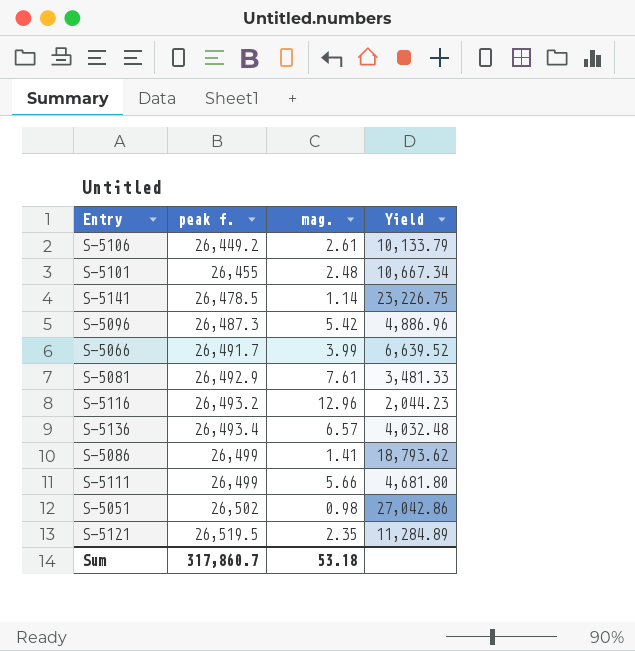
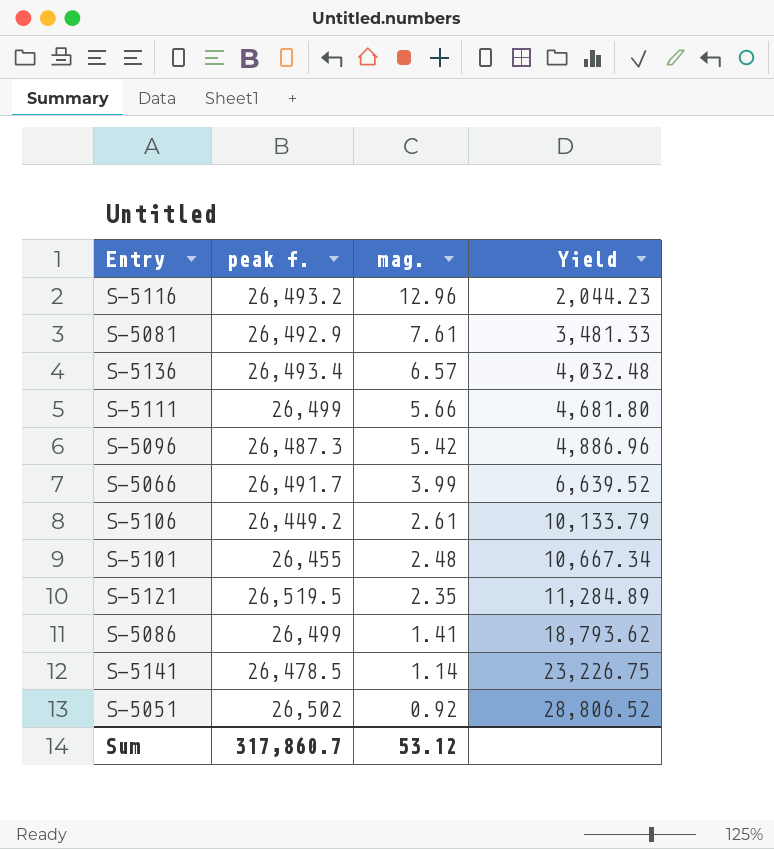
row order: peak f. ascending -> mag. descending
S-5051 | mag.: 0.98 -> 0.92
S-5051 | Yield: 27,042.86 -> 28,806.52
Sum | mag.: 53.18 -> 53.12

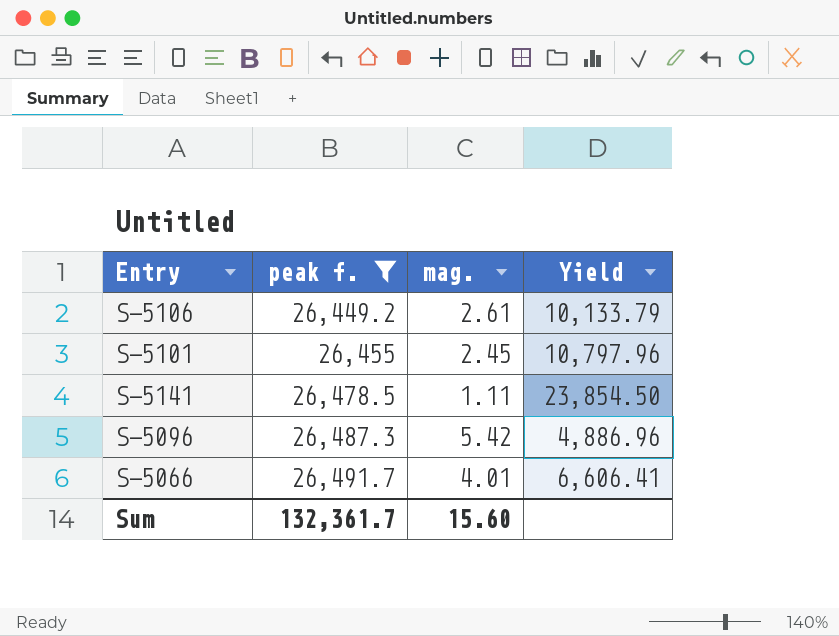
filter: none -> peak f. <= 26,491.7
row order: mag. descending -> peak f. ascending
S-5101 | mag.: 2.48 -> 2.45
S-5101 | Yield: 10,667.34 -> 10,797.96
S-5141 | mag.: 1.14 -> 1.11
S-5141 | Yield: 23,226.75 -> 23,854.50
S-5066 | mag.: 3.99 -> 4.01
S-5066 | Yield: 6,639.52 -> 6,606.41
Sum | peak f.: 317,860.7 -> 132,361.7
Sum | mag.: 53.12 -> 15.60

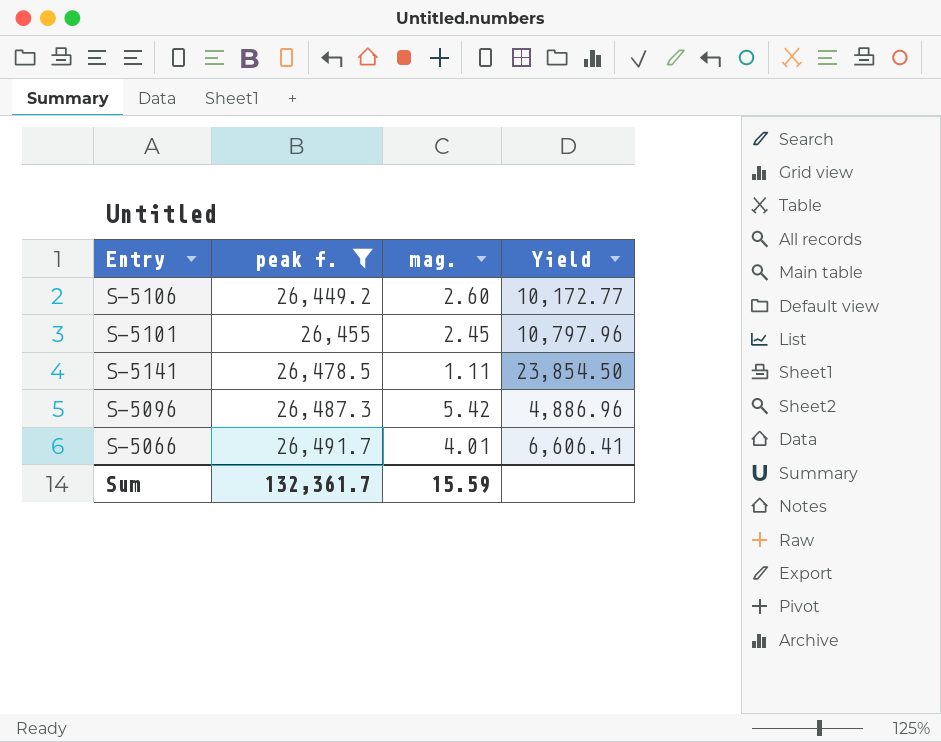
S-5106 | mag.: 2.61 -> 2.60
S-5106 | Yield: 10,133.79 -> 10,172.77
Sum | mag.: 15.60 -> 15.59

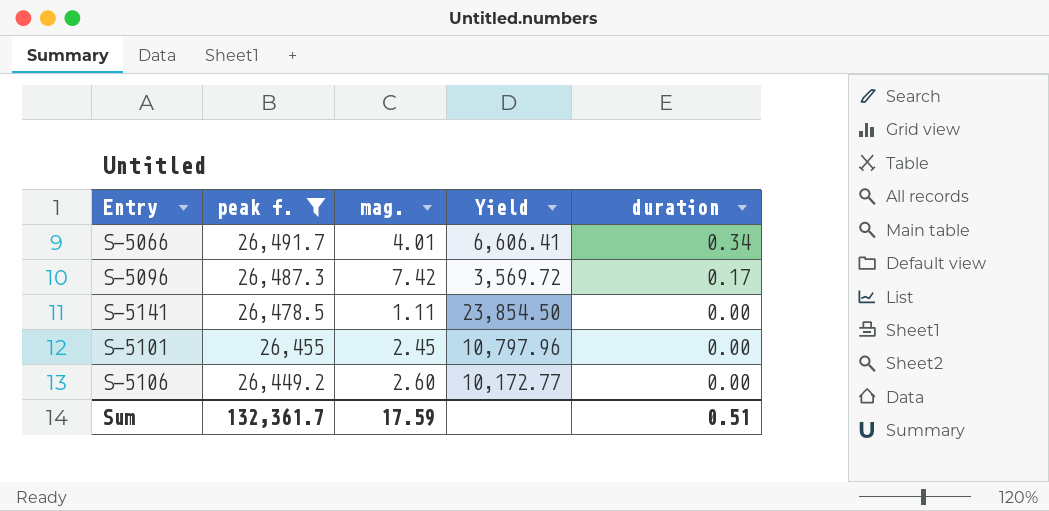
row order: peak f. ascending -> peak f. descending
column duration | position: none -> 5
S-5096 | mag.: 5.42 -> 7.42
S-5096 | Yield: 4,886.96 -> 3,569.72
Sum | mag.: 15.59 -> 17.59

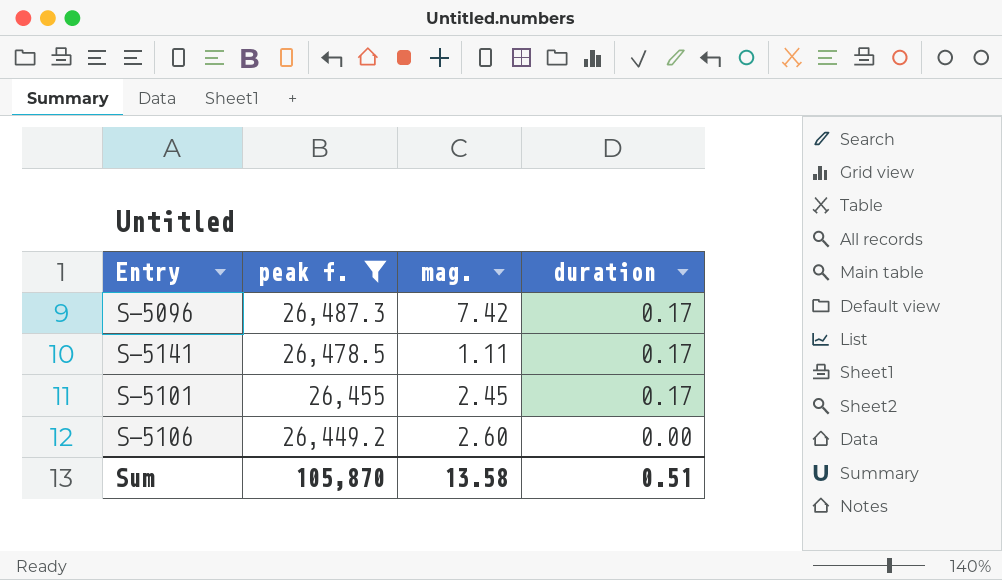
column Yield | formula: [peak f.] / [mag.] -> none
row S-5066: 26,491.7 | 4.01 | 6,606.41 | 0.34 -> none
S-5141 | duration: 0.00 -> 0.17
S-5101 | duration: 0.00 -> 0.17
Sum | peak f.: 132,361.7 -> 105,870
Sum | mag.: 17.59 -> 13.58

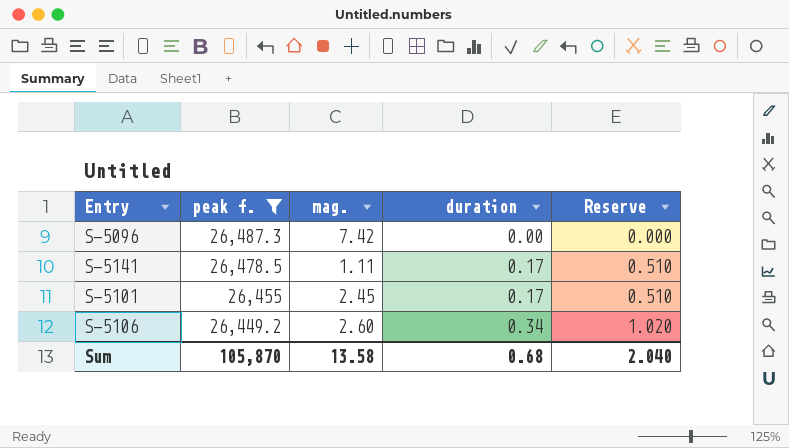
column Reserve | formula: none -> [duration] * 3
S-5096 | duration: 0.17 -> 0.00
S-5106 | duration: 0.00 -> 0.34
Sum | duration: 0.51 -> 0.68

